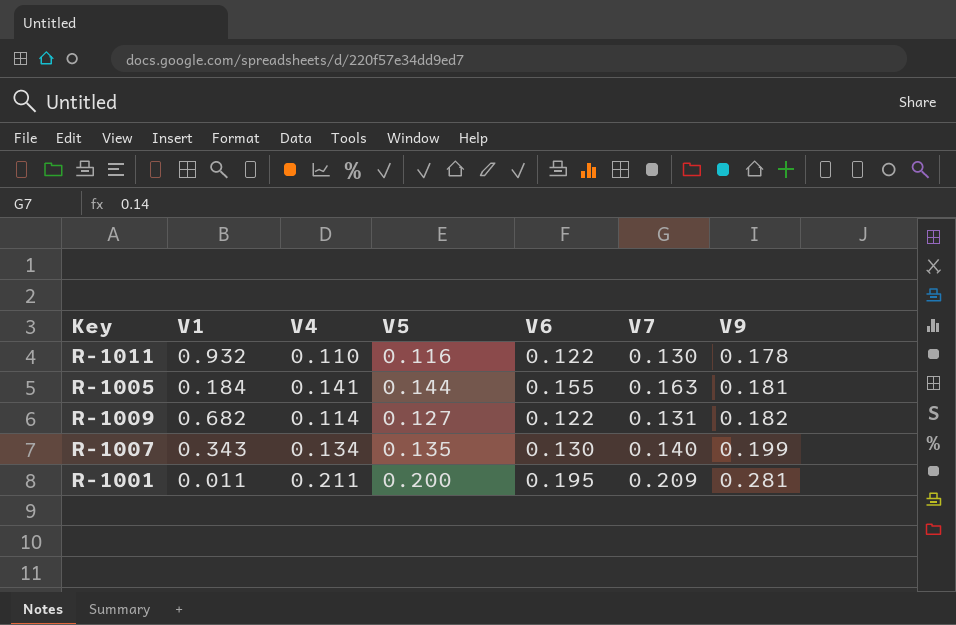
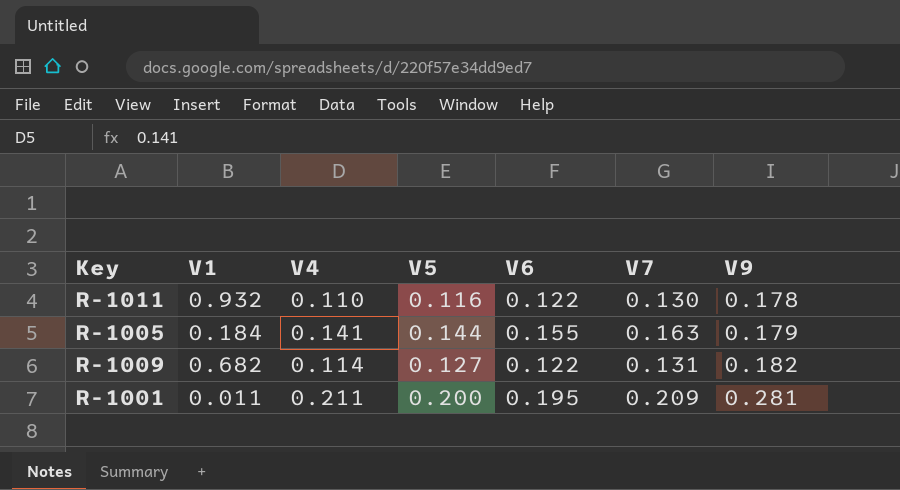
row R-1007: 0.343 | 0.134 | 0.135 | 0.130 | 0.140 | 0.199 -> none
R-1005 | V9: 0.181 -> 0.179

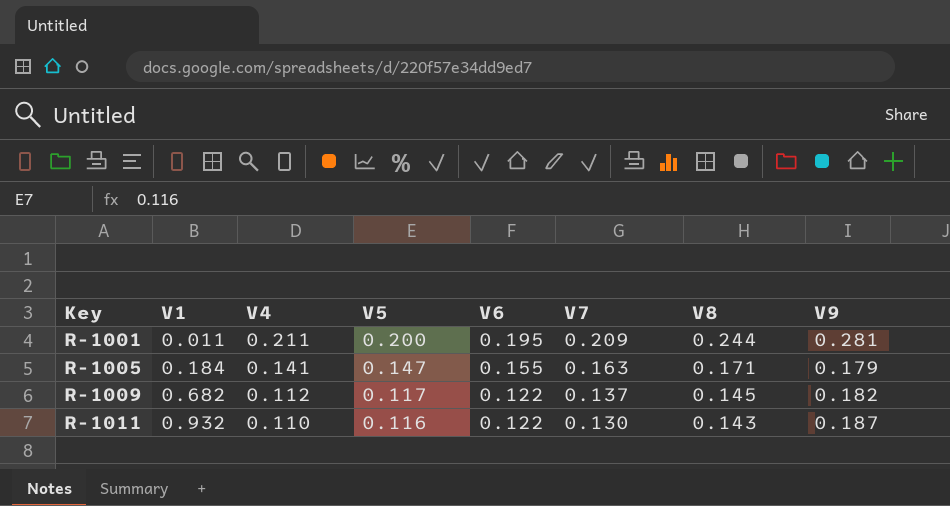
row order: V9 ascending -> Key ascending
column V8 | position: none -> 7
R-1005 | V5: 0.144 -> 0.147
R-1009 | V4: 0.114 -> 0.112
R-1009 | V5: 0.127 -> 0.117
R-1009 | V7: 0.131 -> 0.137
R-1011 | V9: 0.178 -> 0.187

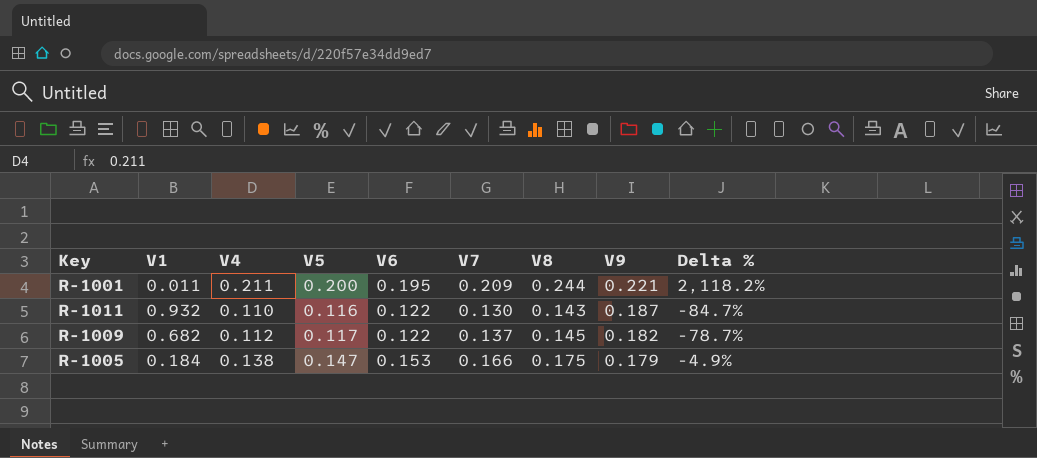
row order: Key ascending -> V9 descending
column Delta % | formula: none -> ([V8] - [V1]) / [V1]
R-1001 | V9: 0.281 -> 0.221
R-1005 | V4: 0.141 -> 0.138
R-1005 | V6: 0.155 -> 0.153
R-1005 | V7: 0.163 -> 0.166
R-1005 | V8: 0.171 -> 0.175

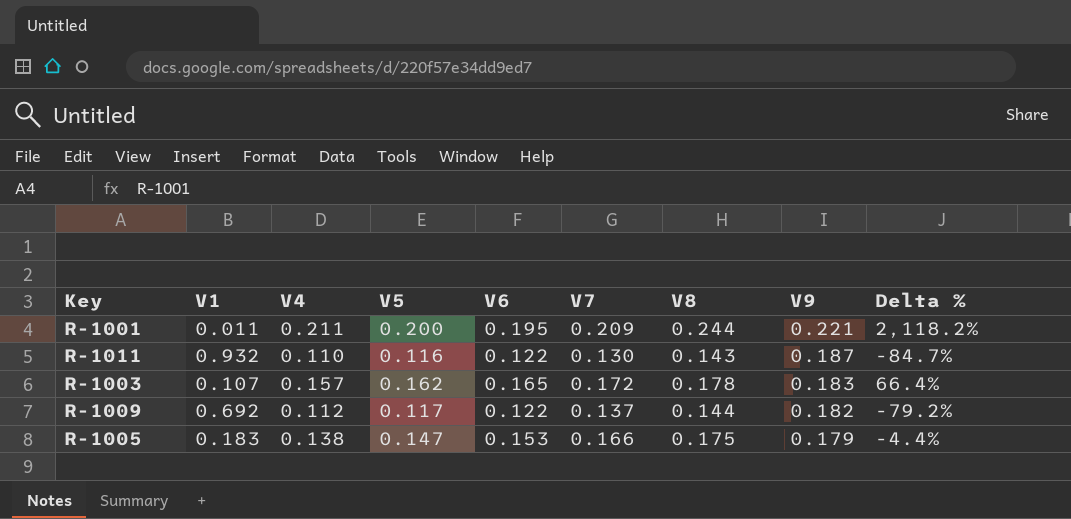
row R-1003: none -> 0.107 | 0.157 | 0.162 | 0.165 | 0.172 | 0.178 | 0.183 | 66.4%
R-1009 | V1: 0.682 -> 0.692
R-1009 | V8: 0.145 -> 0.144
R-1009 | Delta %: -78.7% -> -79.2%
R-1005 | V1: 0.184 -> 0.183
R-1005 | Delta %: -4.9% -> -4.4%

